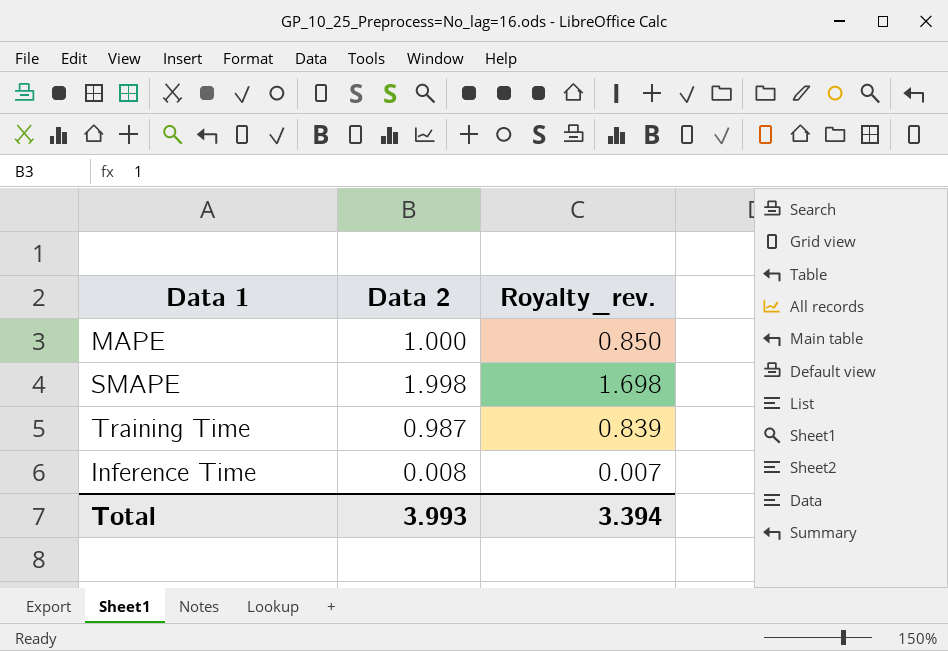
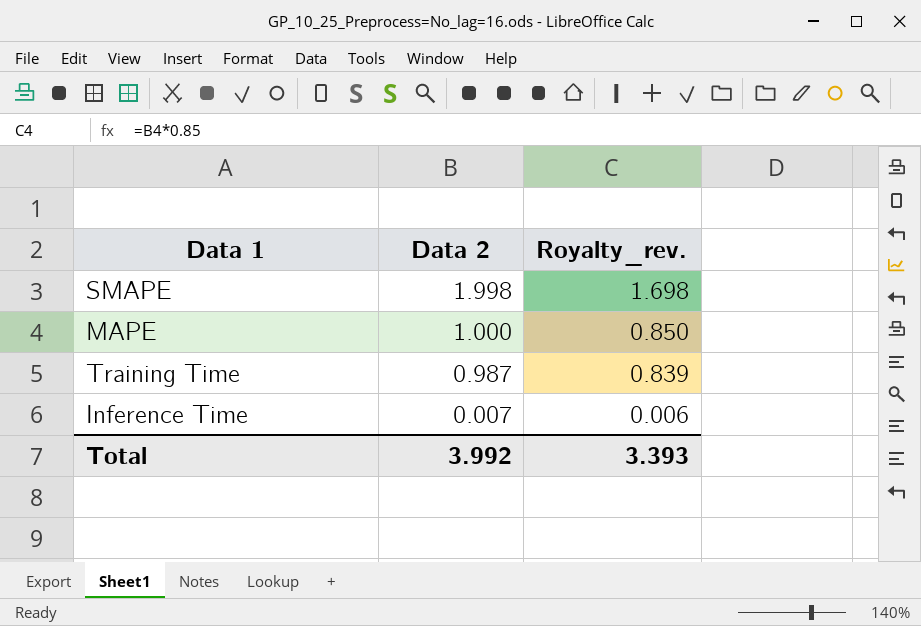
row order: none -> Data 2 descending
Inference Time | Data 2: 0.008 -> 0.007
Inference Time | Royalty_rev.: 0.007 -> 0.006
Total | Data 2: 3.993 -> 3.992
Total | Royalty_rev.: 3.394 -> 3.393

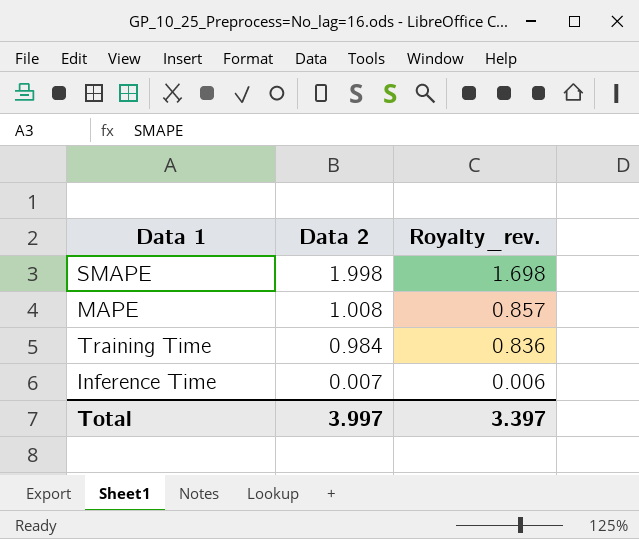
MAPE | Data 2: 1.000 -> 1.008
MAPE | Royalty_rev.: 0.850 -> 0.857
Training Time | Data 2: 0.987 -> 0.984
Training Time | Royalty_rev.: 0.839 -> 0.836
Total | Data 2: 3.992 -> 3.997
Total | Royalty_rev.: 3.393 -> 3.397

